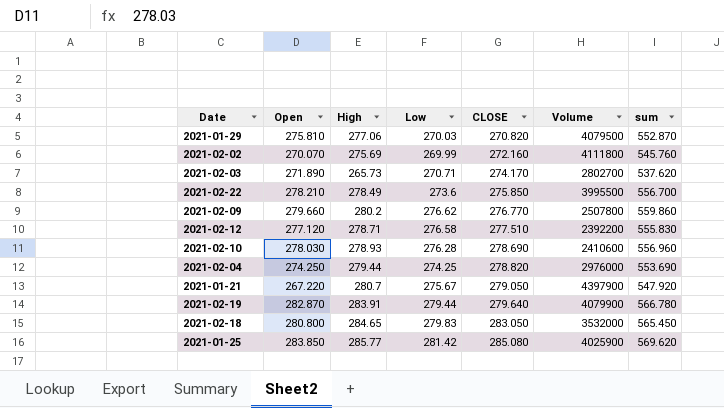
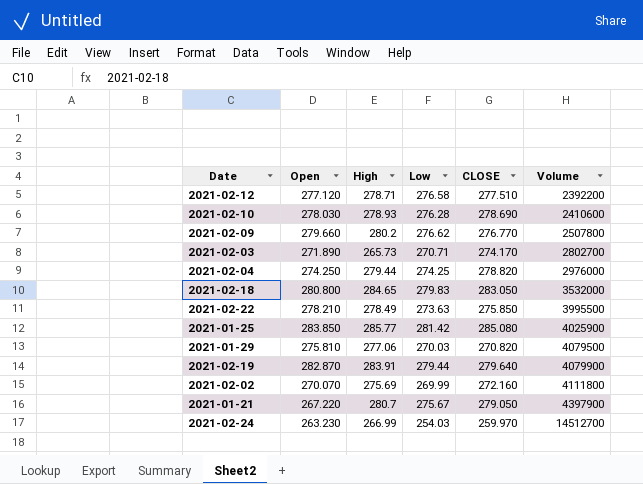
row order: CLOSE ascending -> Volume ascending
column sum | formula: [Open] + [High] -> none
2021-02-22 | Low: 273.6 -> 273.63
row 2021-02-24: none -> 263.230 | 266.99 | 254.03 | 259.970 | 14512700

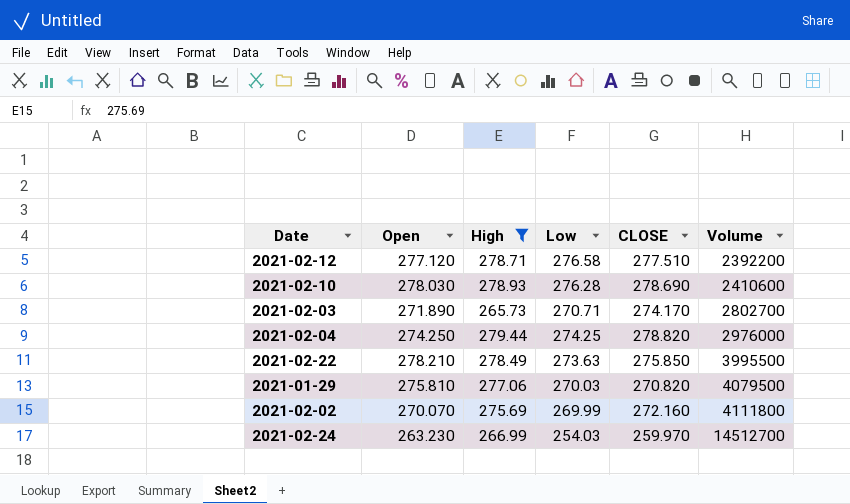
filter: none -> High <= 279.44

